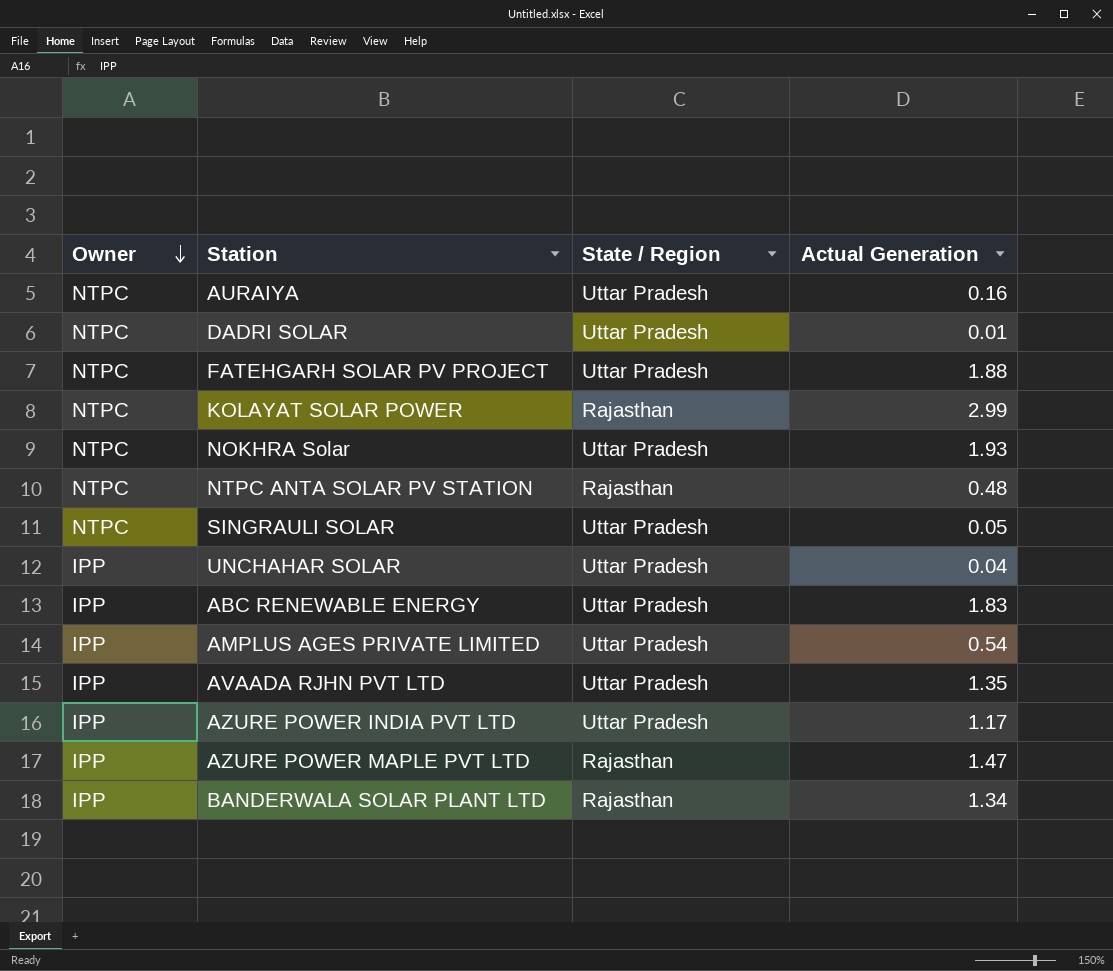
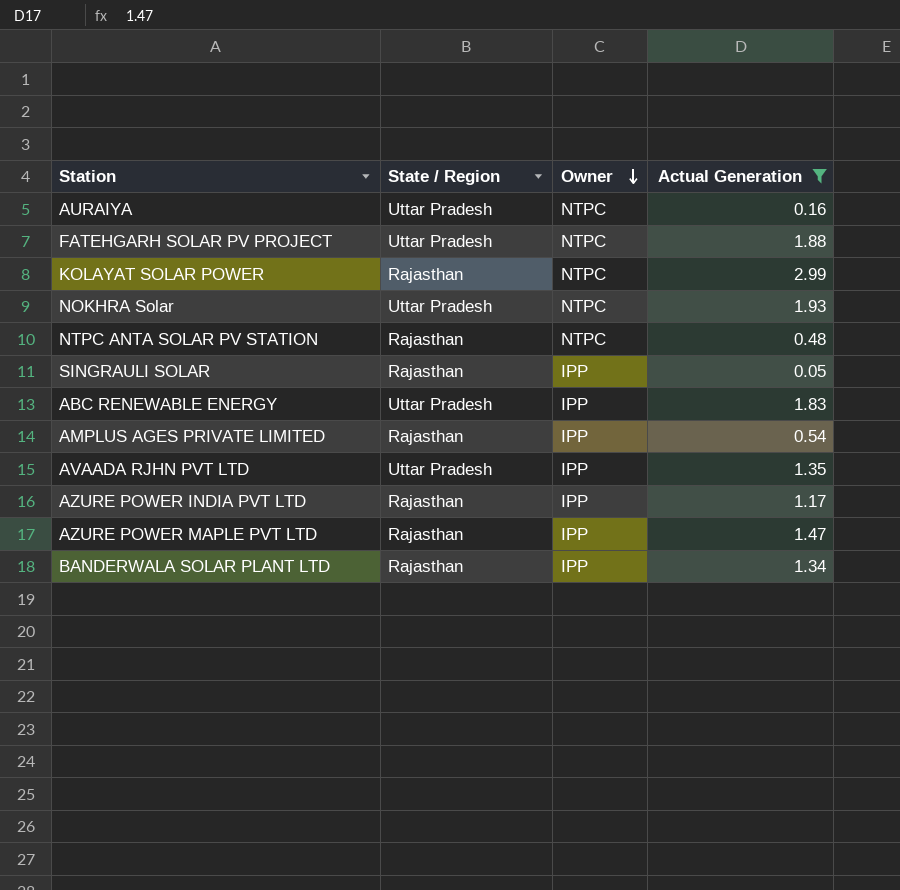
filter: none -> Actual Generation >= 0.05
column Owner | position: 1 -> 3
SINGRAULI SOLAR | State / Region: Uttar Pradesh -> Rajasthan
SINGRAULI SOLAR | Owner: NTPC -> IPP
AMPLUS AGES PRIVATE LIMITED | State / Region: Uttar Pradesh -> Rajasthan
AZURE POWER INDIA PVT LTD | State / Region: Uttar Pradesh -> Rajasthan

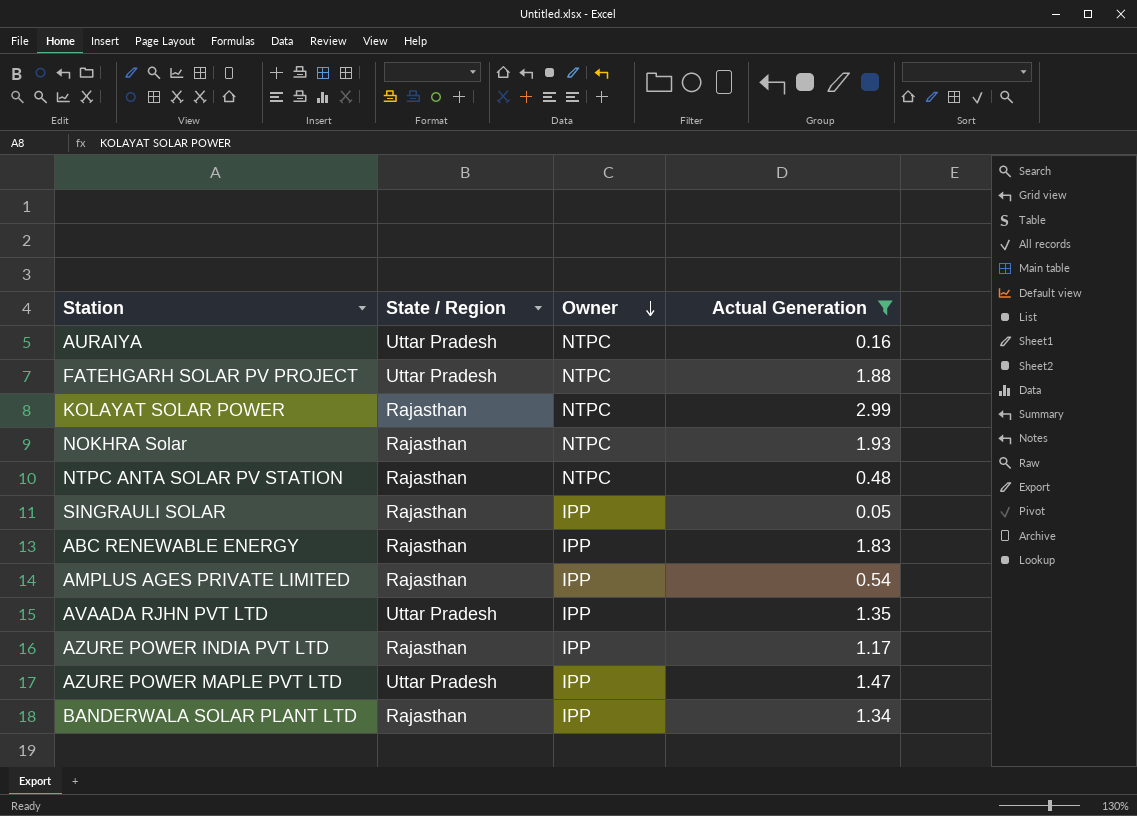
NOKHRA Solar | State / Region: Uttar Pradesh -> Rajasthan
ABC RENEWABLE ENERGY | State / Region: Uttar Pradesh -> Rajasthan
AZURE POWER MAPLE PVT LTD | State / Region: Rajasthan -> Uttar Pradesh

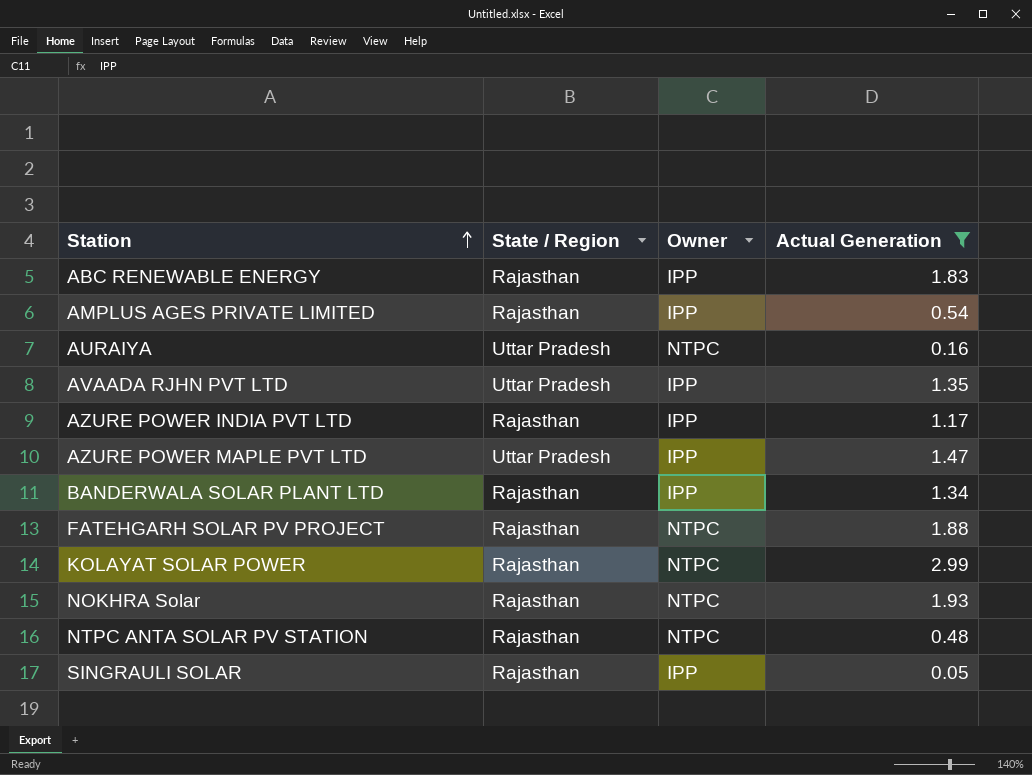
row order: Owner descending -> Station ascending
FATEHGARH SOLAR PV PROJECT | State / Region: Uttar Pradesh -> Rajasthan

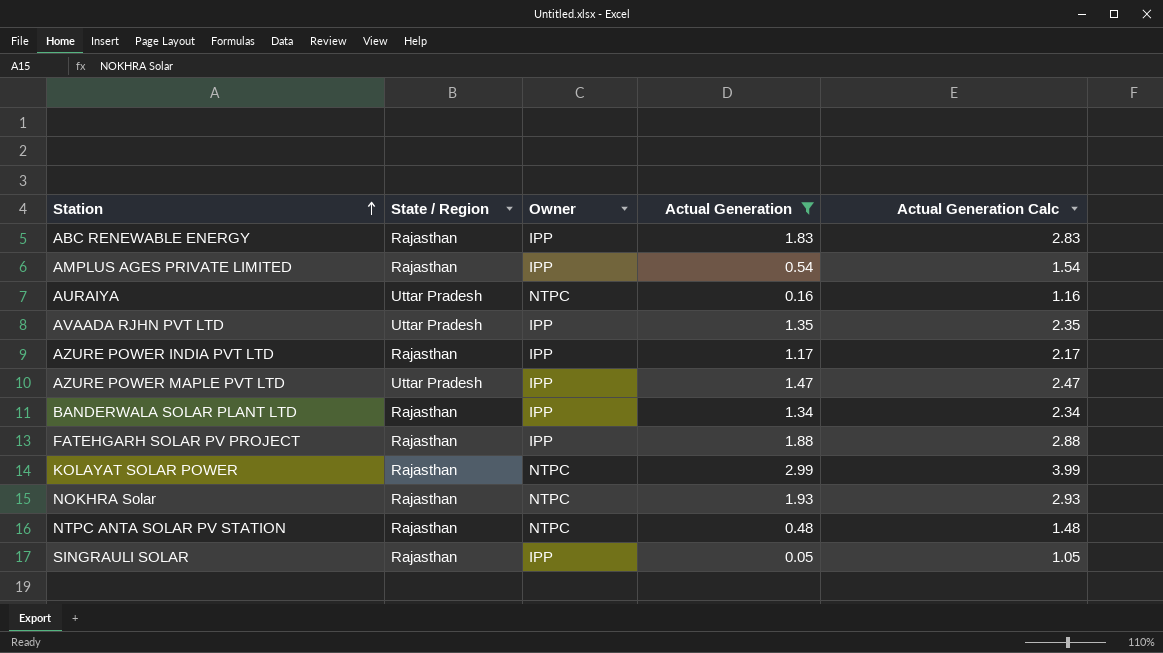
column Actual Generation Calc | formula: none -> [Actual Generation] + 1
FATEHGARH SOLAR PV PROJECT | Owner: NTPC -> IPP

